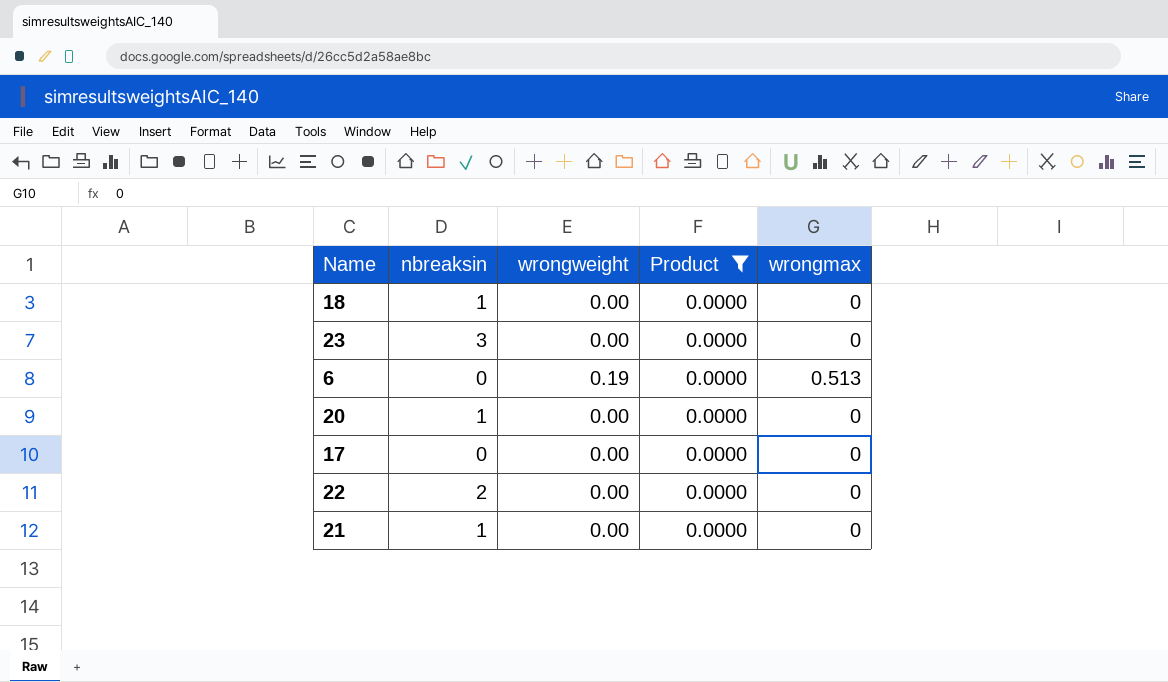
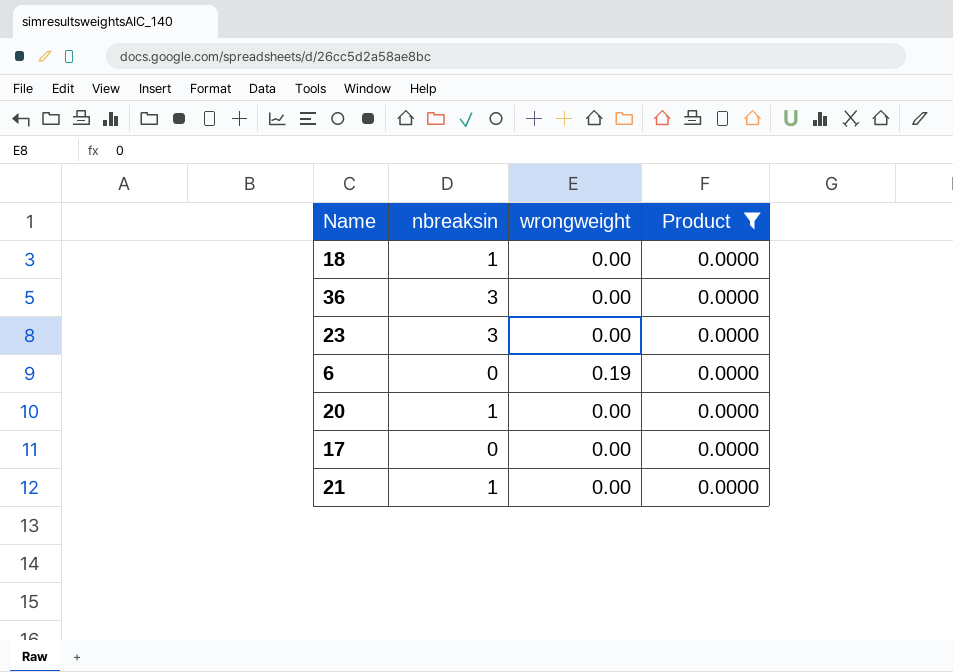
column wrongmax | position: 5 -> none
row 22: 2 | 0.00 | 0.0000 | 0 -> none
row 36: none -> 3 | 0.00 | 0.0000

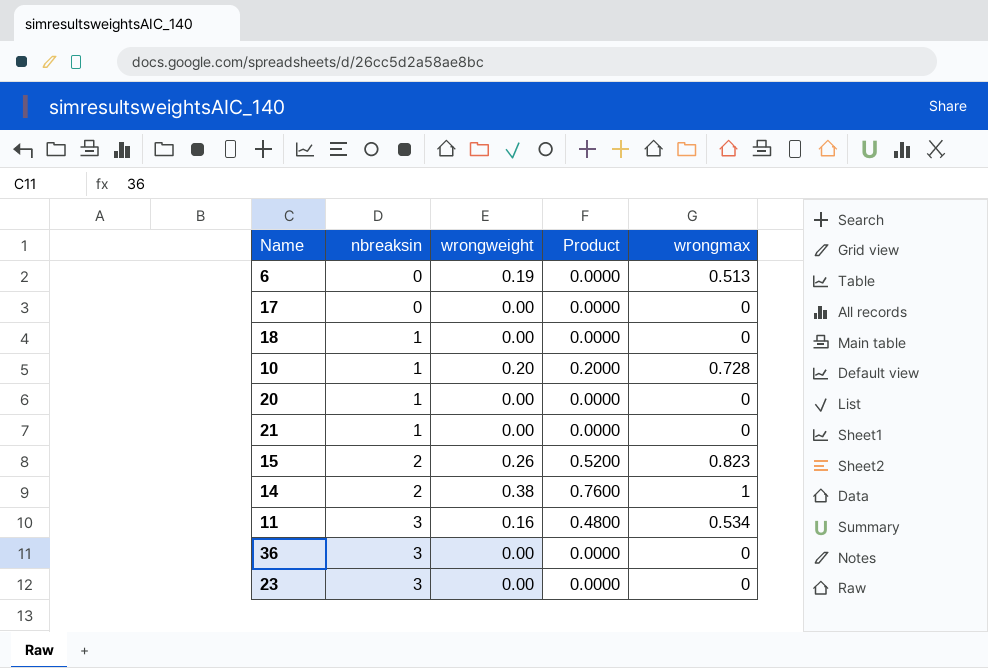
filter: Product = 0.0000 -> none
row order: none -> nbreaksin ascending
column wrongmax | position: none -> 5

